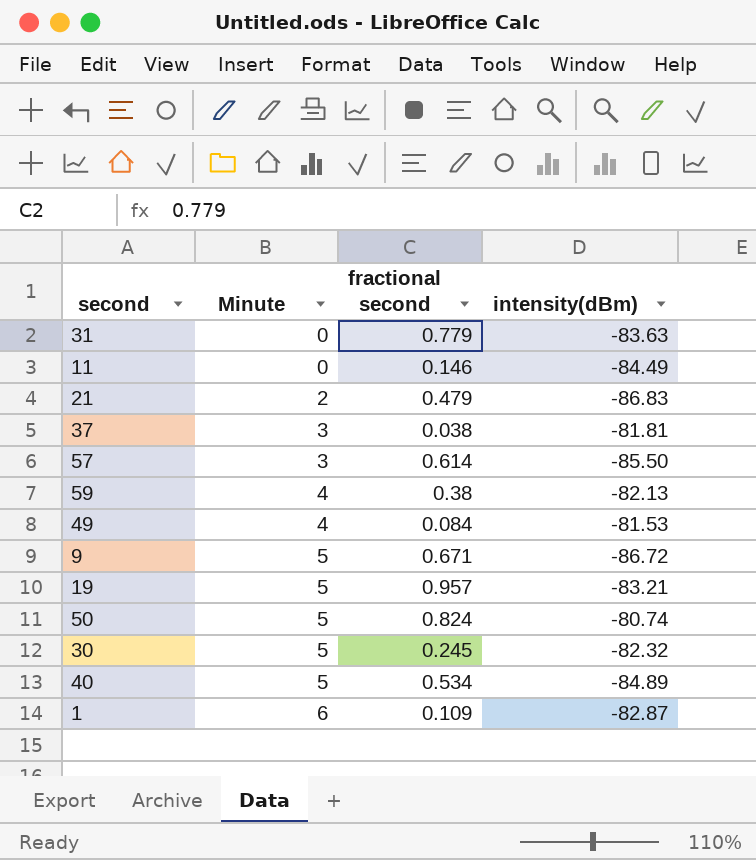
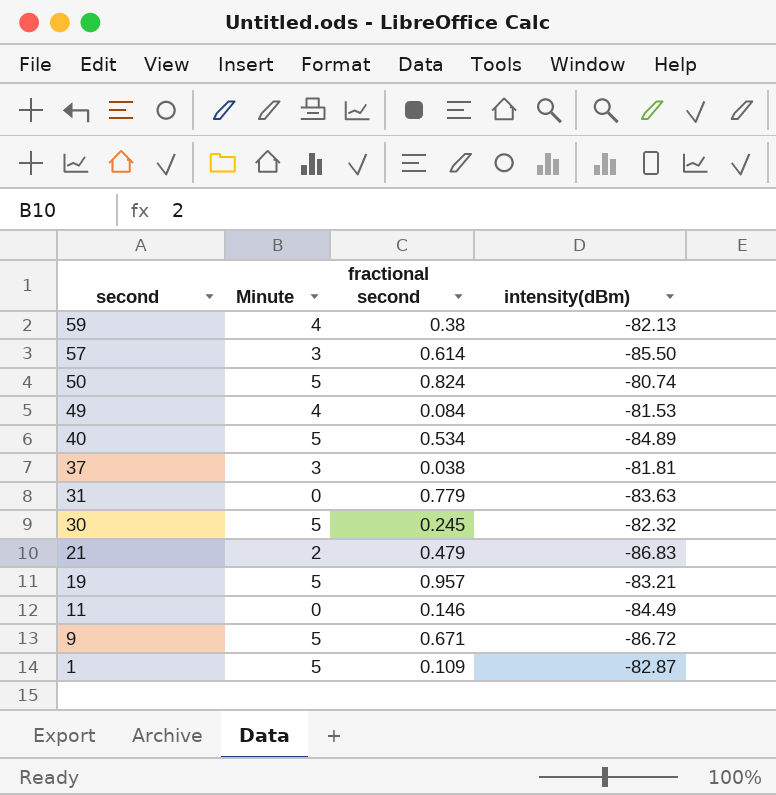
row order: Minute ascending -> second descending
1 | Minute: 6 -> 5

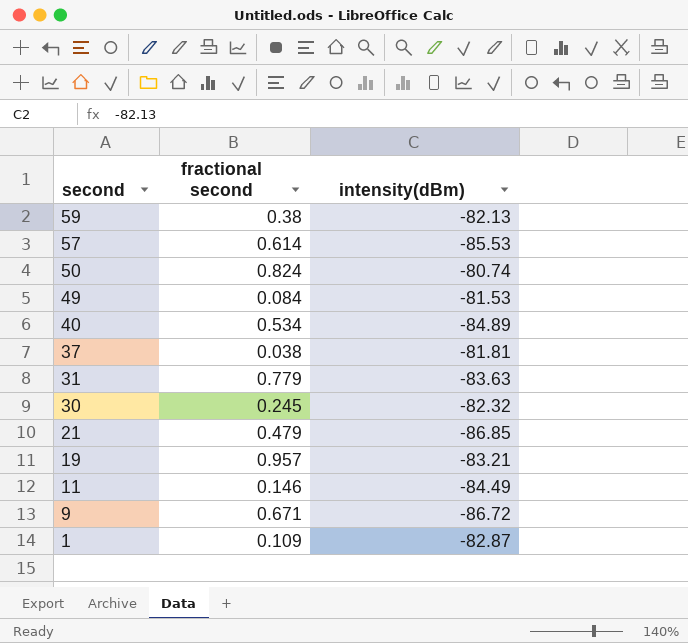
column Minute | position: 2 -> none
57 | intensity(dBm): -85.50 -> -85.53
21 | intensity(dBm): -86.83 -> -86.85

